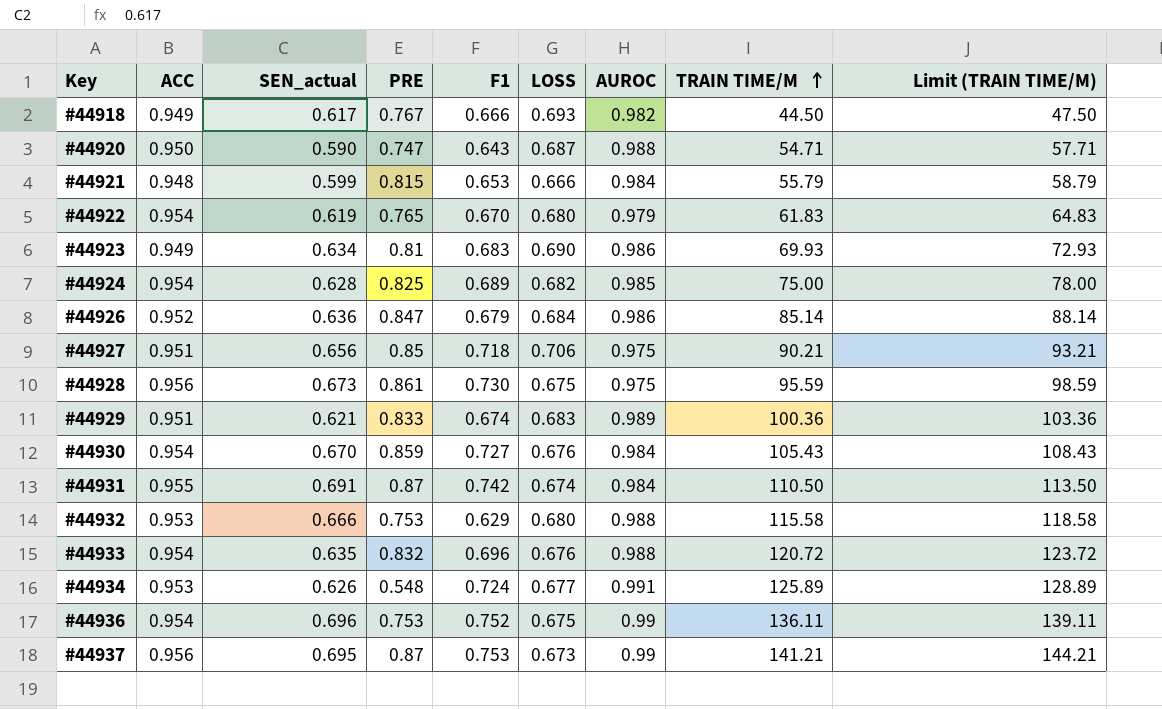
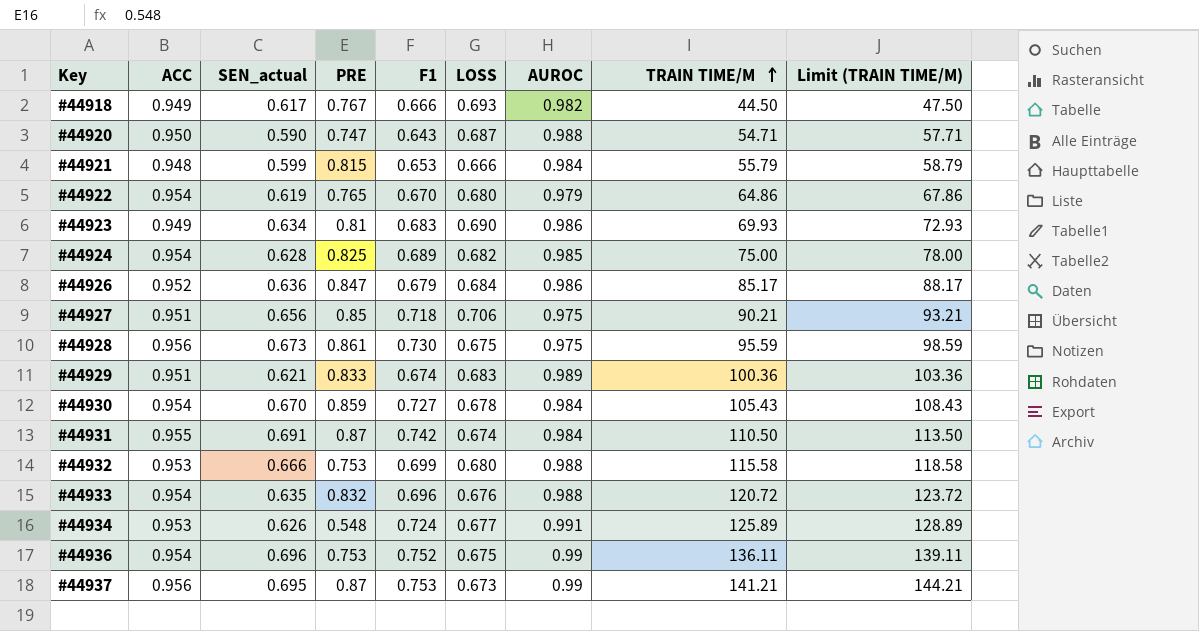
#44922 | TRAIN TIME/M: 61.83 -> 64.86
#44922 | Limit (TRAIN TIME/M): 64.83 -> 67.86
#44926 | TRAIN TIME/M: 85.14 -> 85.17
#44926 | Limit (TRAIN TIME/M): 88.14 -> 88.17
#44930 | LOSS: 0.676 -> 0.678
#44932 | F1: 0.629 -> 0.699

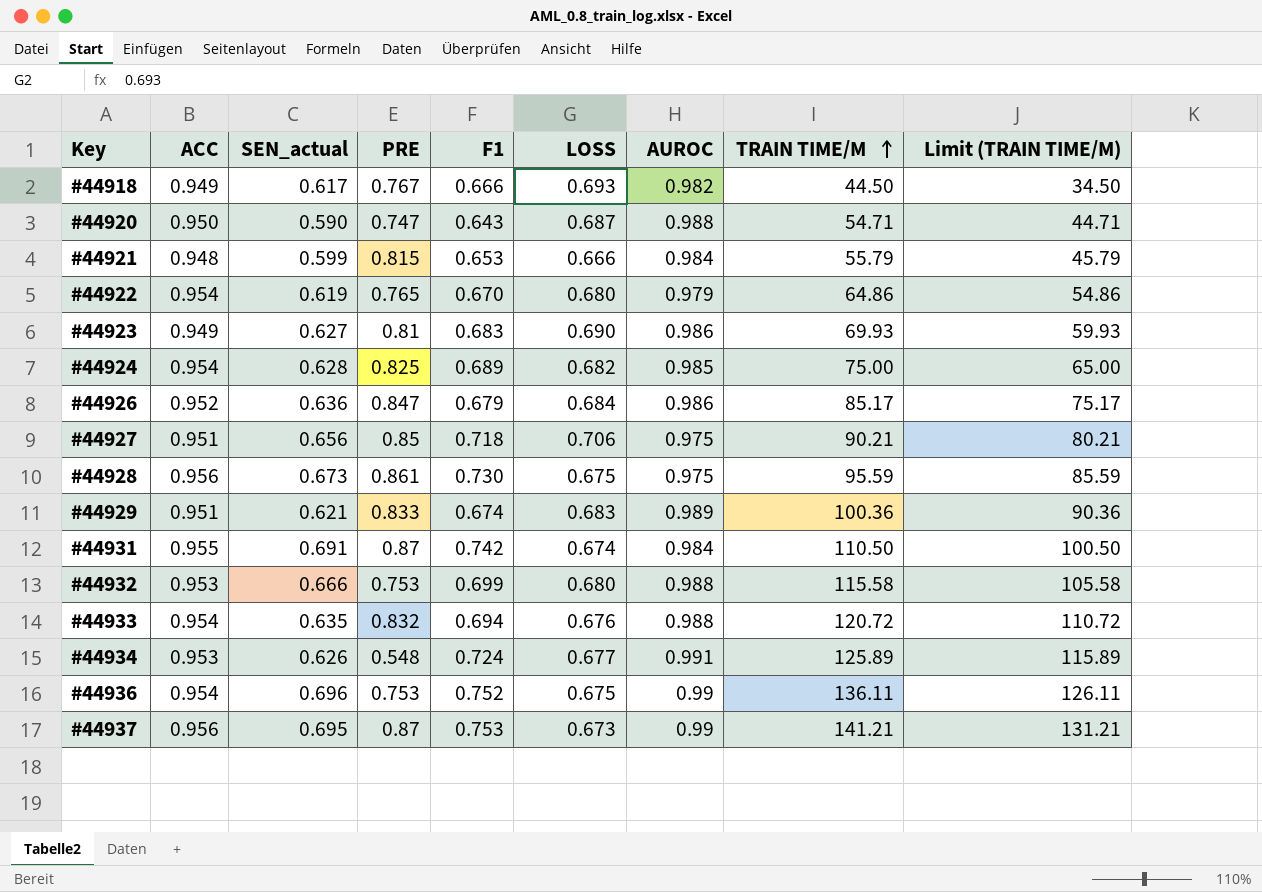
column Limit (TRAIN TIME/M) | formula: [TRAIN TIME/M] + 3 -> [TRAIN TIME/M] - 10
row #44930: 0.954 | 0.670 | 0.859 | 0.727 | 0.678 | 0.984 | 105.43 | 108.43 -> none
#44923 | SEN_actual: 0.634 -> 0.627
#44933 | F1: 0.696 -> 0.694

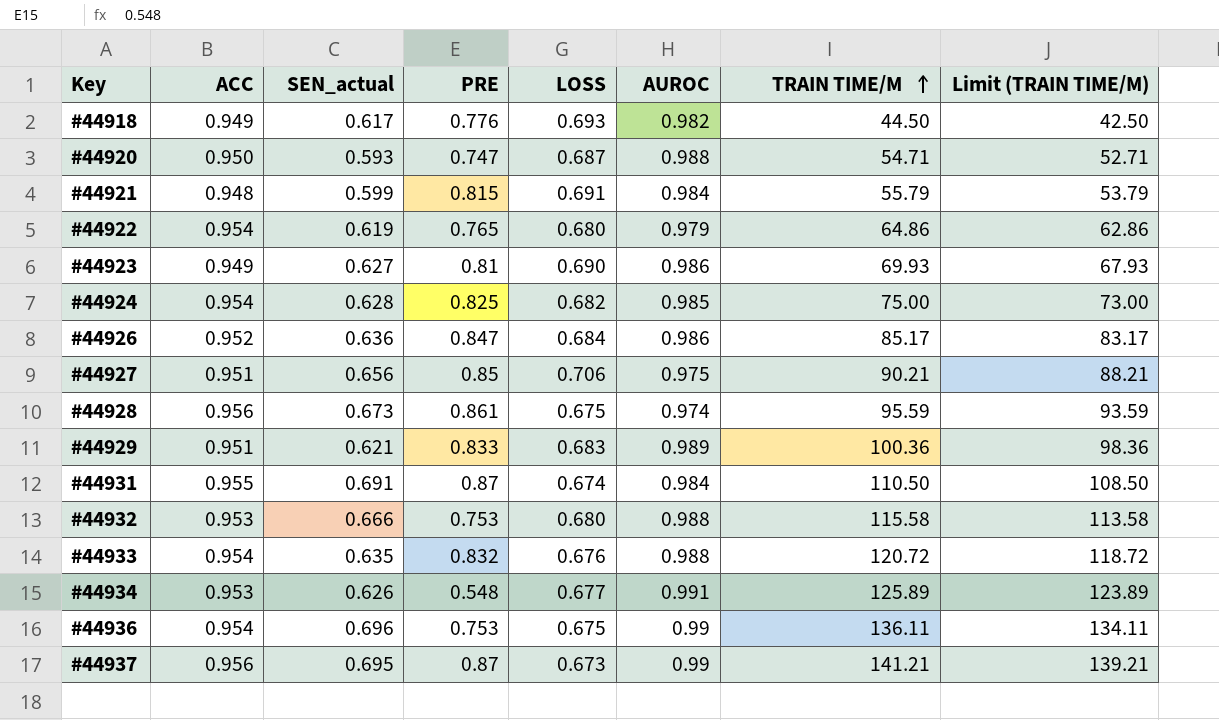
column F1 | position: 5 -> none
column Limit (TRAIN TIME/M) | formula: [TRAIN TIME/M] - 10 -> [TRAIN TIME/M] - 2
#44918 | PRE: 0.767 -> 0.776
#44920 | SEN_actual: 0.590 -> 0.593
#44921 | LOSS: 0.666 -> 0.691
#44928 | AUROC: 0.975 -> 0.974

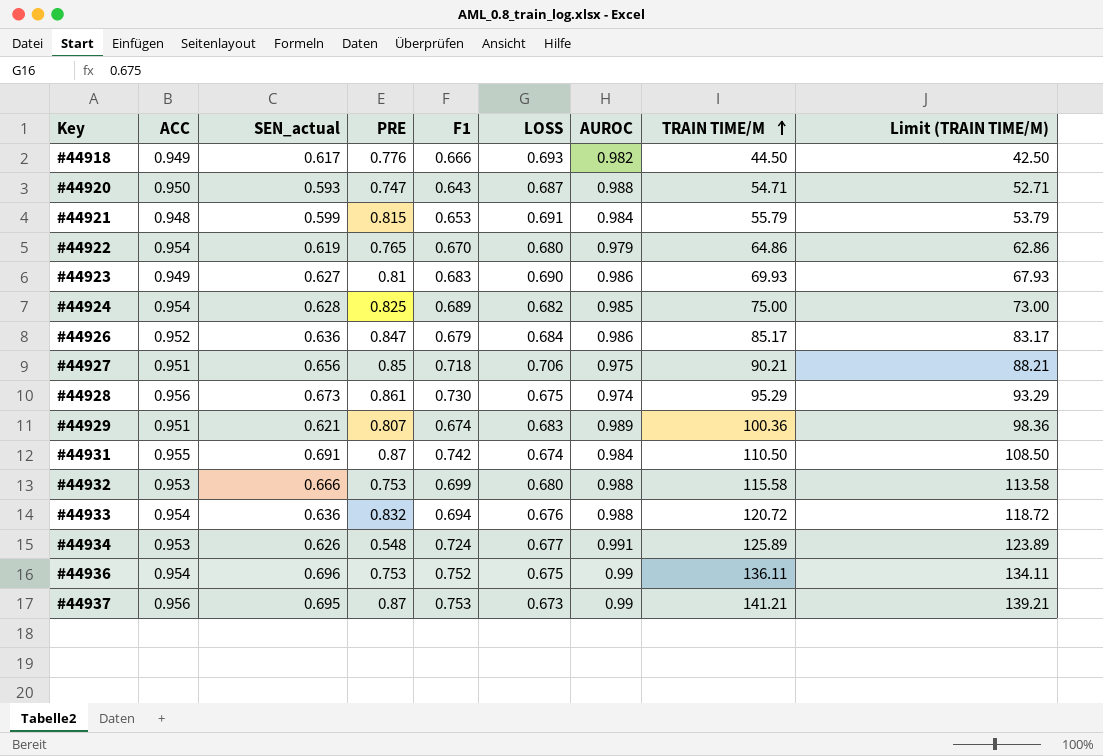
column F1 | position: none -> 5
#44928 | TRAIN TIME/M: 95.59 -> 95.29
#44928 | Limit (TRAIN TIME/M): 93.59 -> 93.29
#44929 | PRE: 0.833 -> 0.807
#44933 | SEN_actual: 0.635 -> 0.636

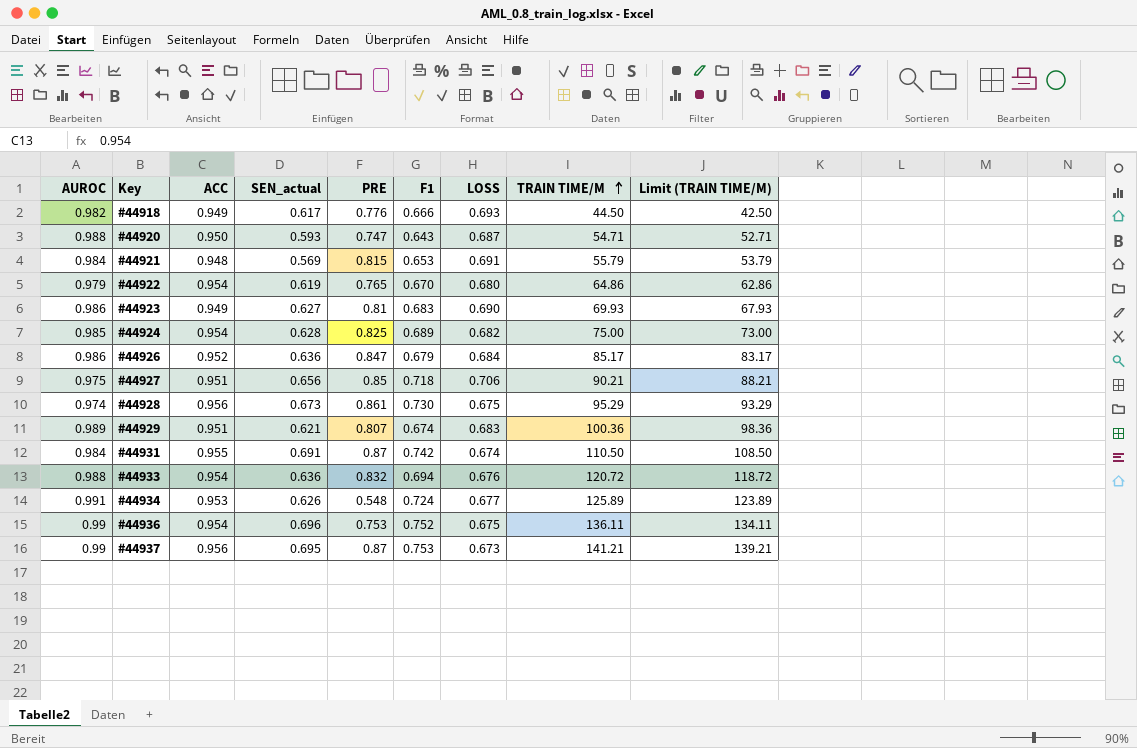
column AUROC | position: 7 -> 1
row #44932: 0.953 | 0.666 | 0.753 | 0.699 | 0.680 | 0.988 | 115.58 | 113.58 -> none
#44921 | SEN_actual: 0.599 -> 0.569

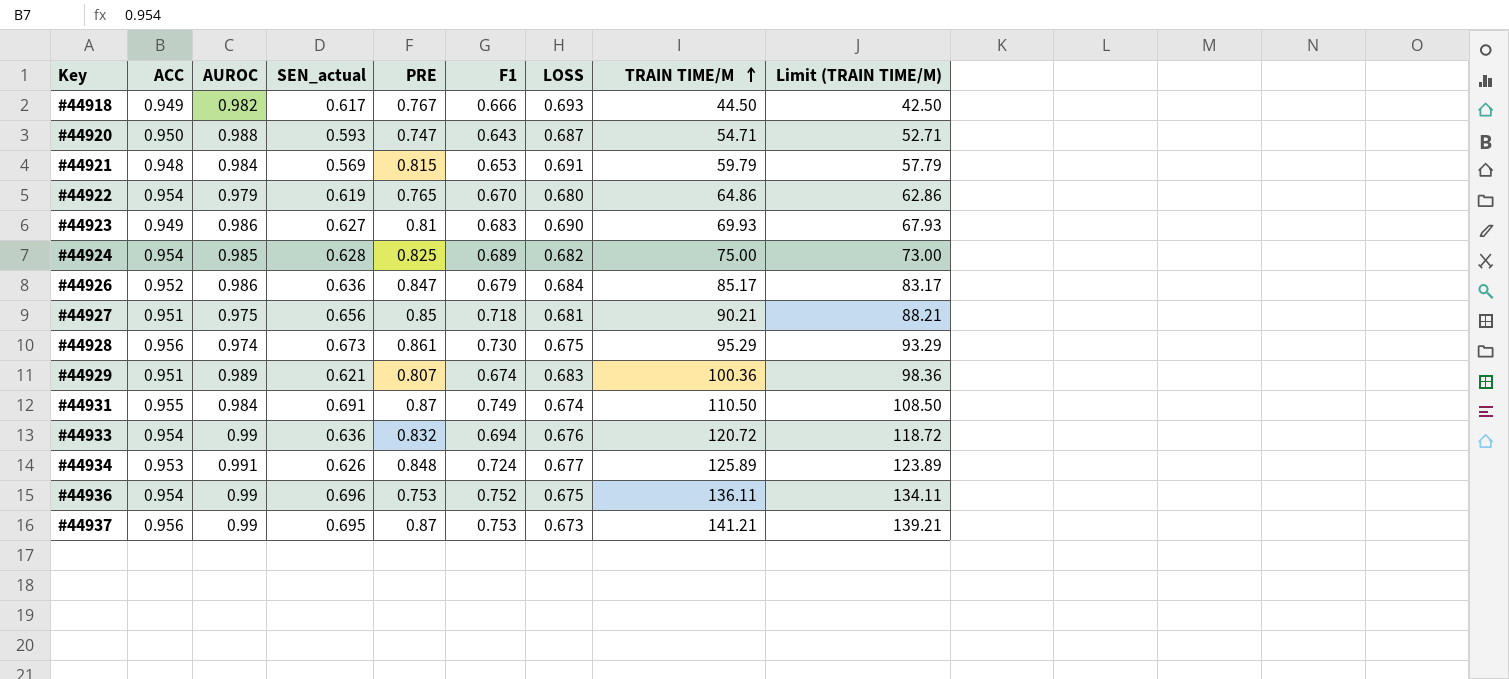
column AUROC | position: 1 -> 3
#44918 | PRE: 0.776 -> 0.767
#44921 | TRAIN TIME/M: 55.79 -> 59.79
#44921 | Limit (TRAIN TIME/M): 53.79 -> 57.79
#44927 | LOSS: 0.706 -> 0.681
#44931 | F1: 0.742 -> 0.749
#44933 | AUROC: 0.988 -> 0.99
#44934 | PRE: 0.548 -> 0.848

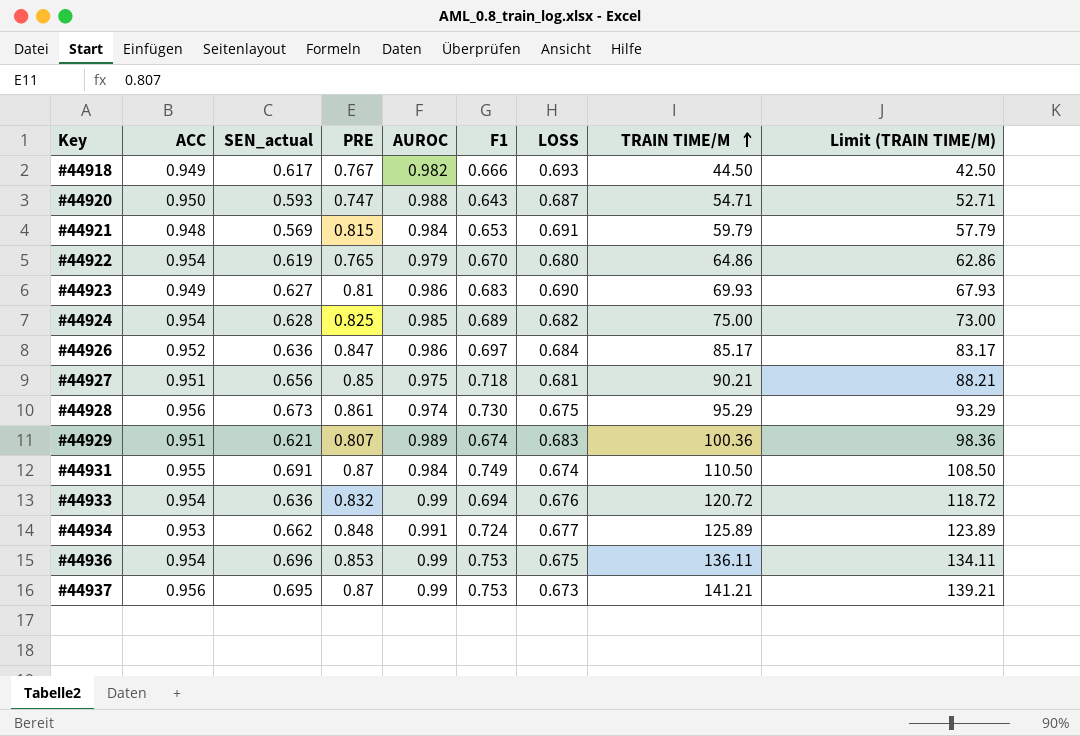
column AUROC | position: 3 -> 5
#44926 | F1: 0.679 -> 0.697
#44934 | SEN_actual: 0.626 -> 0.662
#44936 | PRE: 0.753 -> 0.853
#44936 | F1: 0.752 -> 0.753

